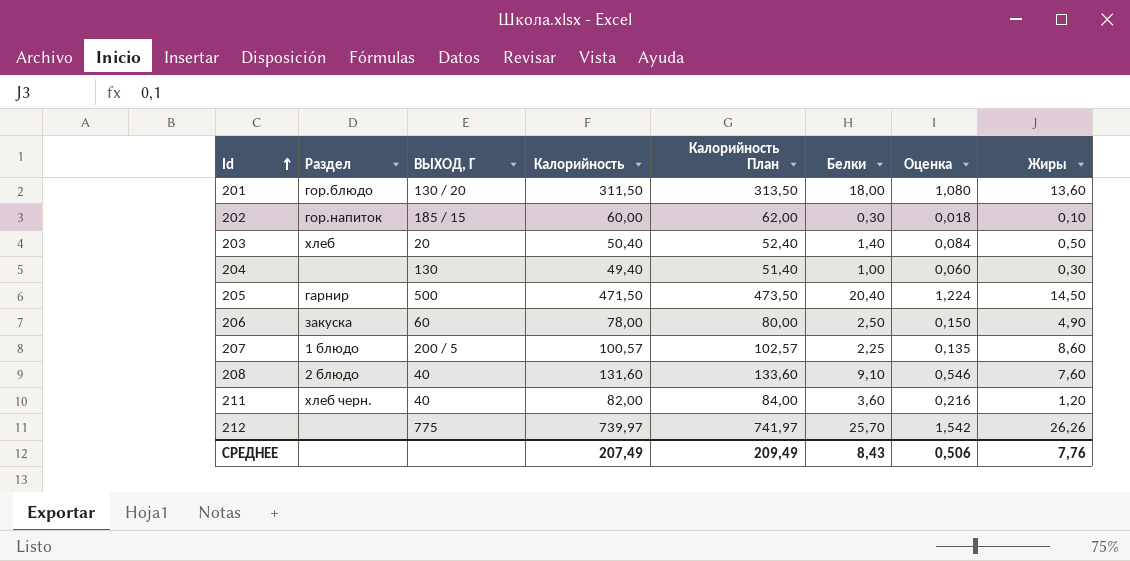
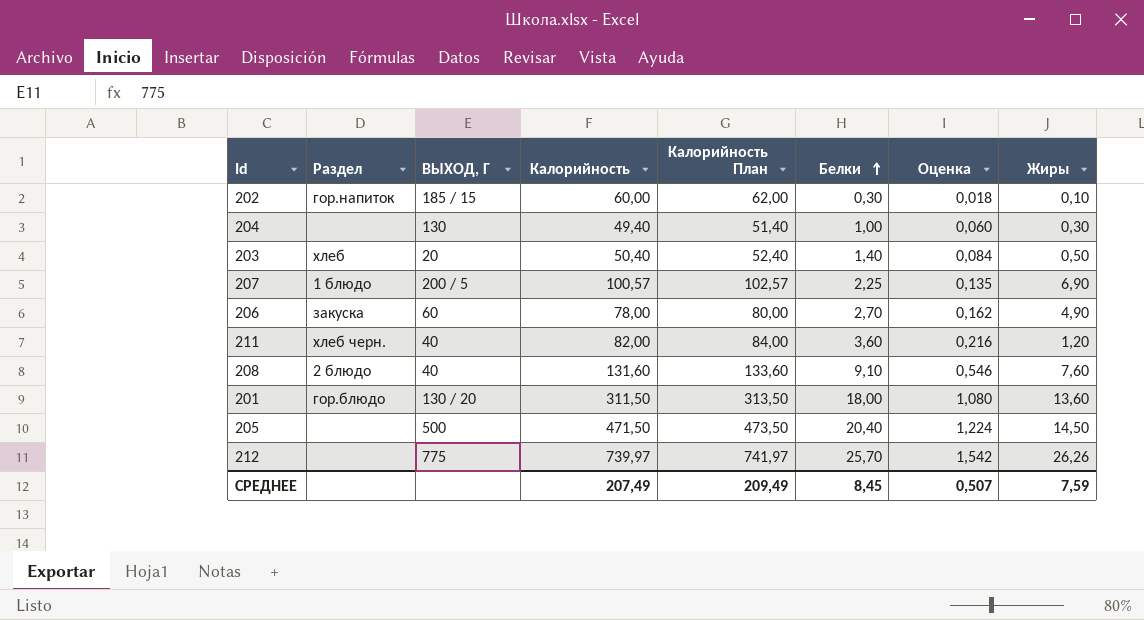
row order: Id ascending -> Белки ascending
207 | Жиры: 8,60 -> 6,90
206 | Белки: 2,50 -> 2,70
206 | Оценка: 0,150 -> 0,162
205 | Раздел: гарнир -> none
СРЕДНЕЕ | Белки: 8,43 -> 8,45
СРЕДНЕЕ | Оценка: 0,506 -> 0,507
СРЕДНЕЕ | Жиры: 7,76 -> 7,59

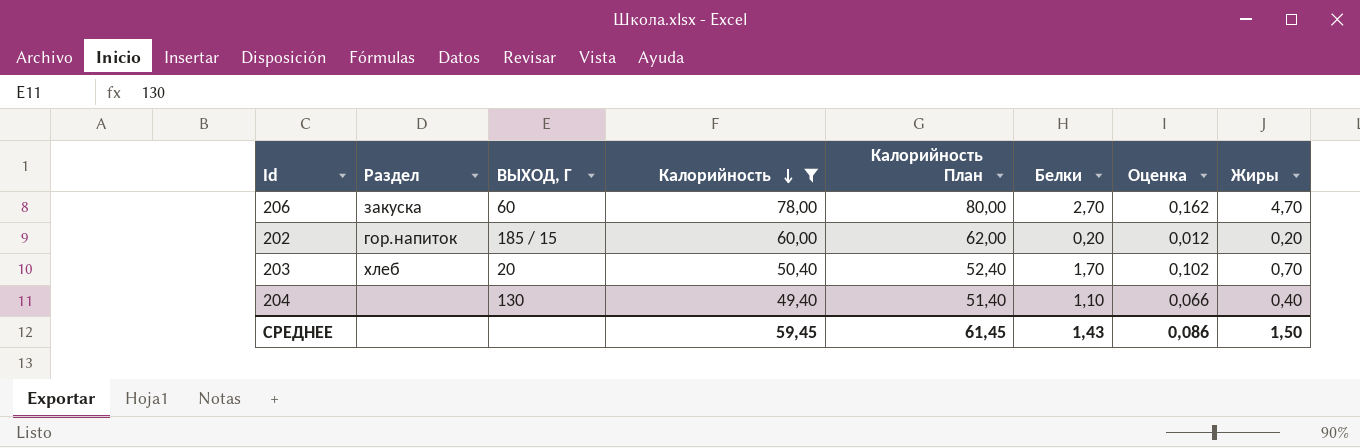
filter: none -> Калорийность <= 78,00
row order: Белки ascending -> Калорийность descending
206 | Жиры: 4,90 -> 4,70
202 | Белки: 0,30 -> 0,20
202 | Оценка: 0,018 -> 0,012
202 | Жиры: 0,10 -> 0,20
203 | Белки: 1,40 -> 1,70
203 | Оценка: 0,084 -> 0,102
203 | Жиры: 0,50 -> 0,70
204 | Белки: 1,00 -> 1,10
204 | Оценка: 0,060 -> 0,066
204 | Жиры: 0,30 -> 0,40
СРЕДНЕЕ | Калорийность: 207,49 -> 59,45
СРЕДНЕЕ | Калорийность План: 209,49 -> 61,45
СРЕДНЕЕ | Белки: 8,45 -> 1,43
СРЕДНЕЕ | Оценка: 0,507 -> 0,086
СРЕДНЕЕ | Жиры: 7,59 -> 1,50

